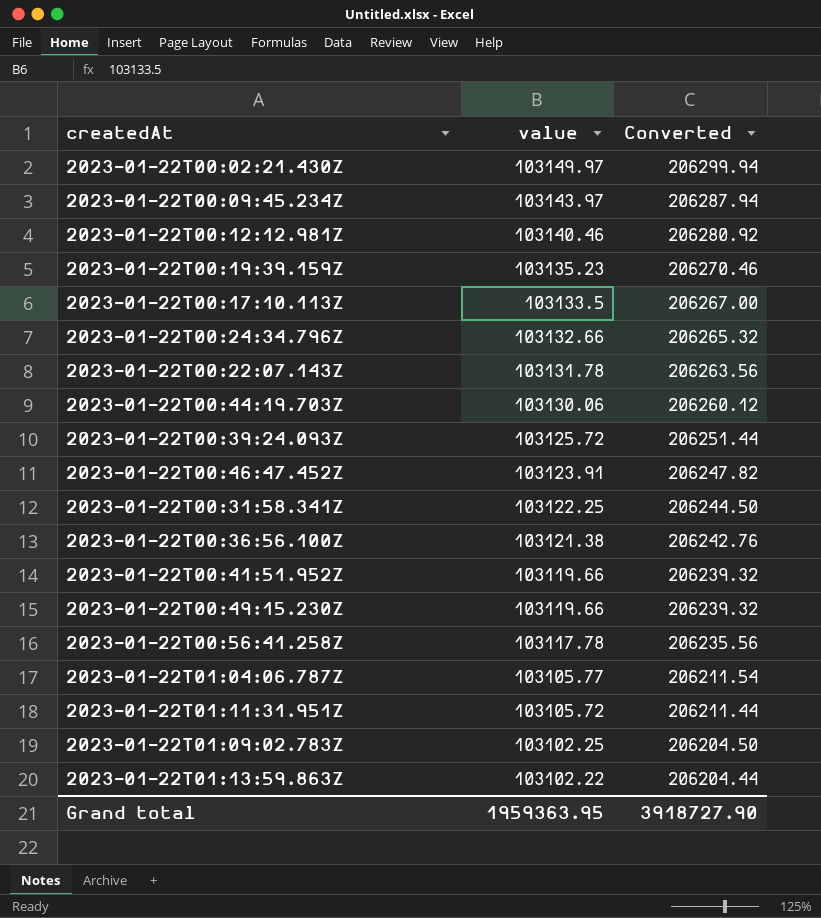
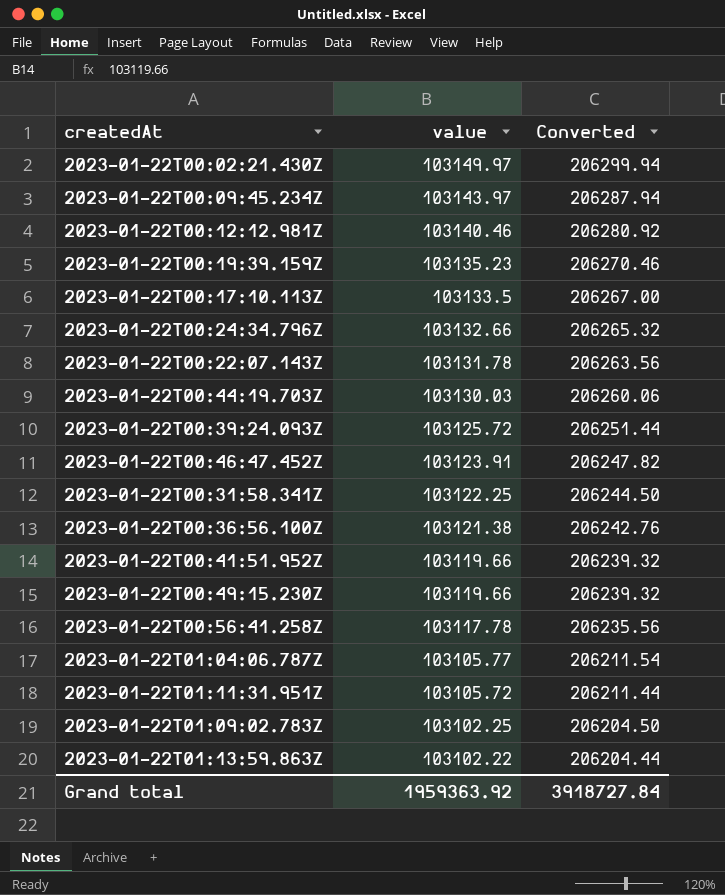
2023-01-22T00:44:19.703Z | value: 103130.06 -> 103130.03
2023-01-22T00:44:19.703Z | Converted: 206260.12 -> 206260.06
Grand total | value: 1959363.95 -> 1959363.92
Grand total | Converted: 3918727.90 -> 3918727.84

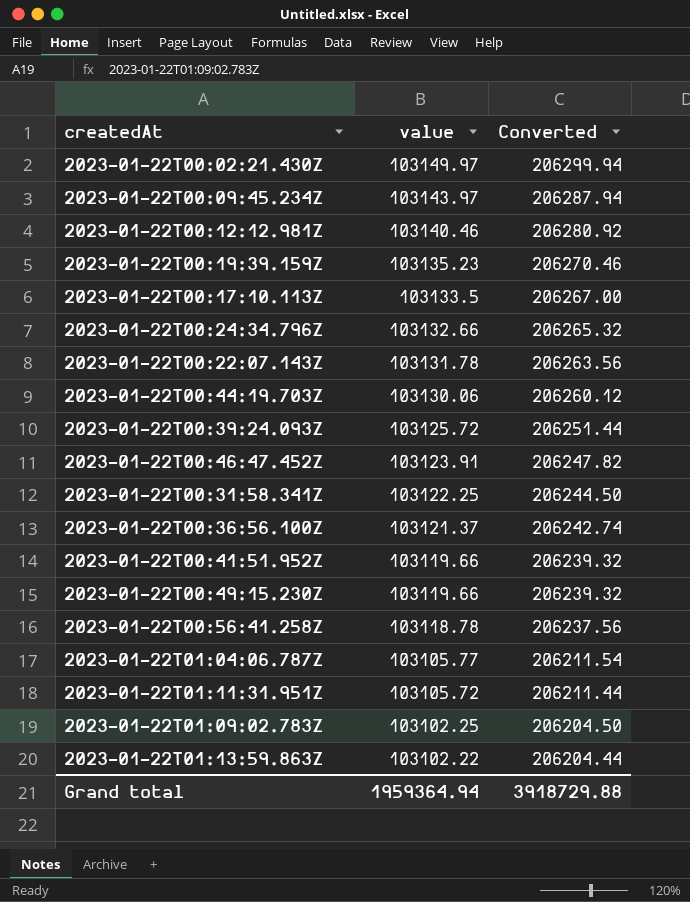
2023-01-22T00:44:19.703Z | value: 103130.03 -> 103130.06
2023-01-22T00:44:19.703Z | Converted: 206260.06 -> 206260.12
2023-01-22T00:36:56.100Z | value: 103121.38 -> 103121.37
2023-01-22T00:36:56.100Z | Converted: 206242.76 -> 206242.74
2023-01-22T00:56:41.258Z | value: 103117.78 -> 103118.78
2023-01-22T00:56:41.258Z | Converted: 206235.56 -> 206237.56
Grand total | value: 1959363.92 -> 1959364.94
Grand total | Converted: 3918727.84 -> 3918729.88

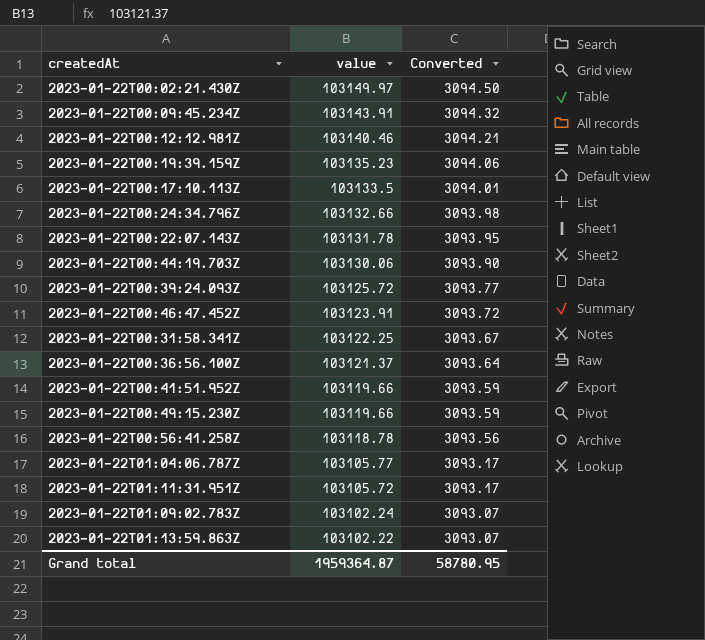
column Converted | formula: [value] * 2 -> [value] * 0.03
2023-01-22T00:09:45.234Z | value: 103143.97 -> 103143.91
2023-01-22T01:09:02.783Z | value: 103102.25 -> 103102.24
Grand total | value: 1959364.94 -> 1959364.87
Grand total | Converted: 3918729.88 -> 58780.95

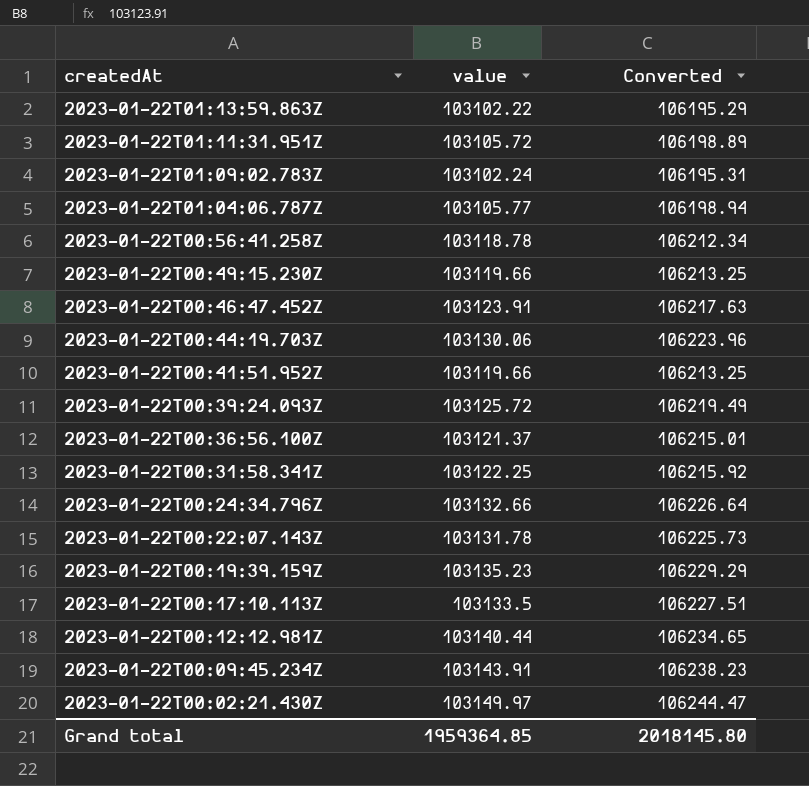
row order: value descending -> createdAt descending
column Converted | formula: [value] * 0.03 -> [value] * 1.03
2023-01-22T00:12:12.981Z | value: 103140.46 -> 103140.44
Grand total | value: 1959364.87 -> 1959364.85
Grand total | Converted: 58780.95 -> 2018145.80

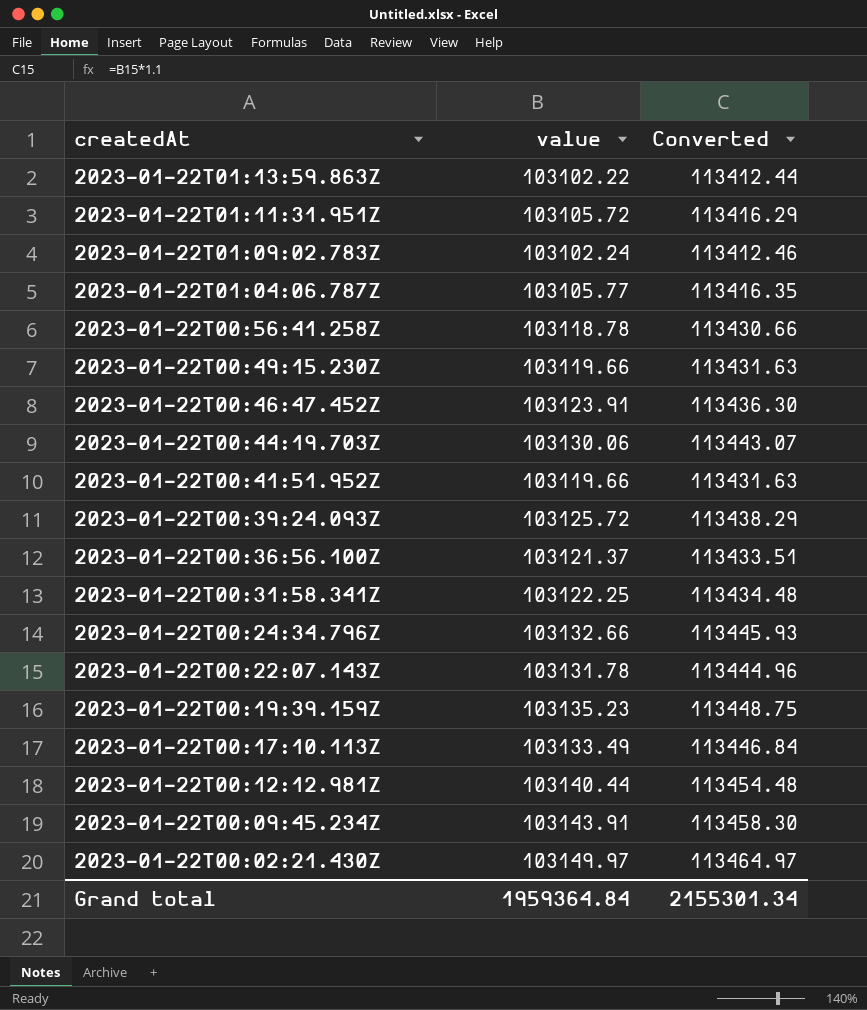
column Converted | formula: [value] * 1.03 -> [value] * 1.1
2023-01-22T00:17:10.113Z | value: 103133.5 -> 103133.49
Grand total | value: 1959364.85 -> 1959364.84
Grand total | Converted: 2018145.80 -> 2155301.34

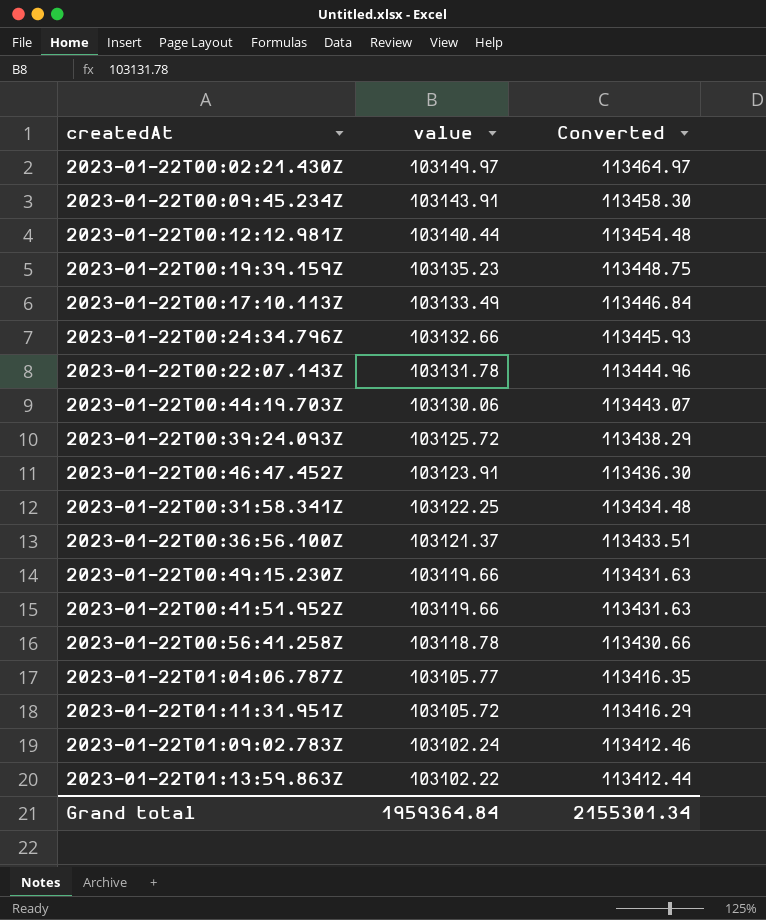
row order: createdAt descending -> value descending

